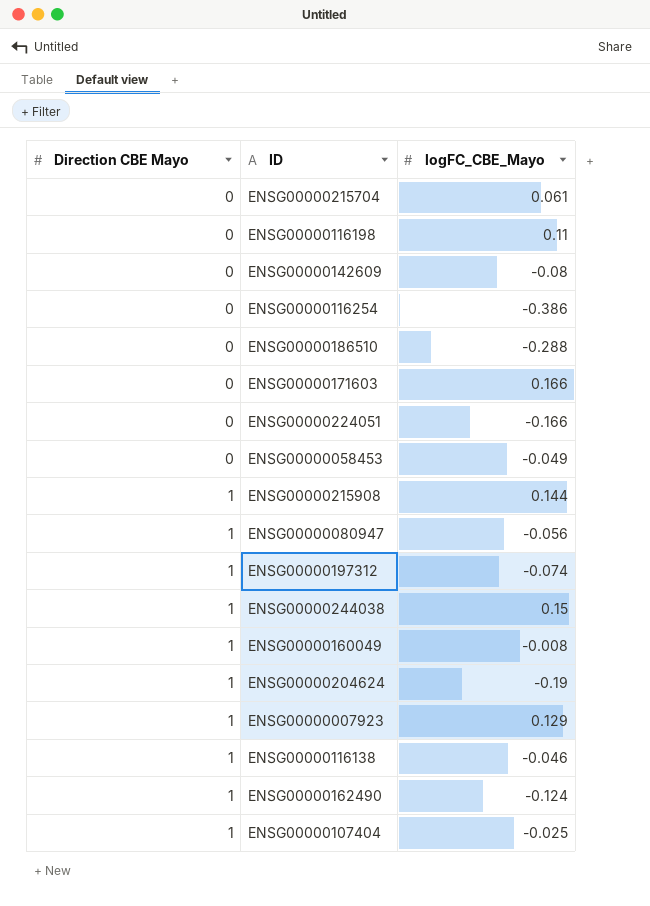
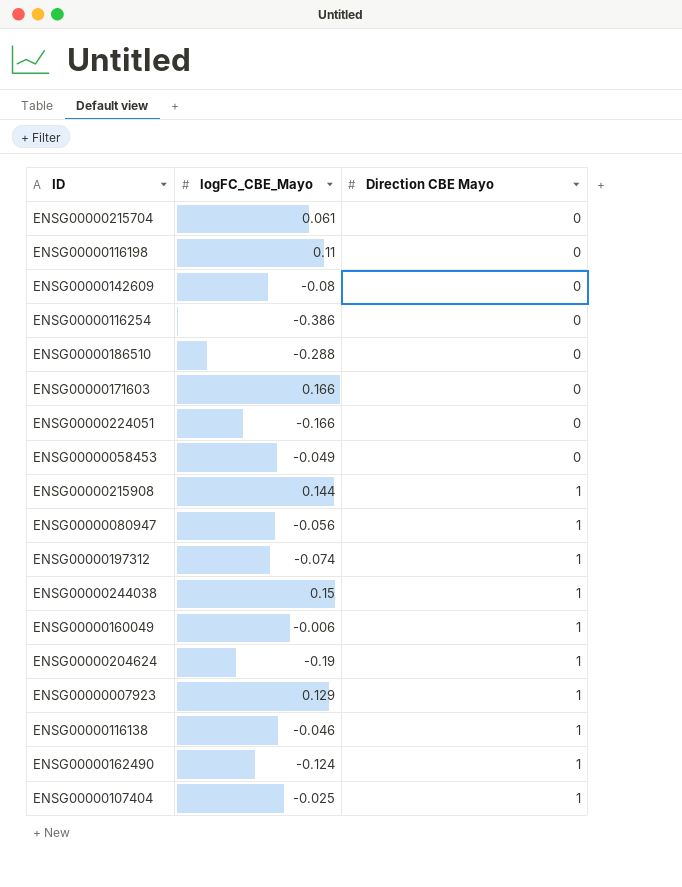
column Direction CBE Mayo | position: 1 -> 3
ENSG00000160049 | logFC_CBE_Mayo: -0.008 -> -0.006

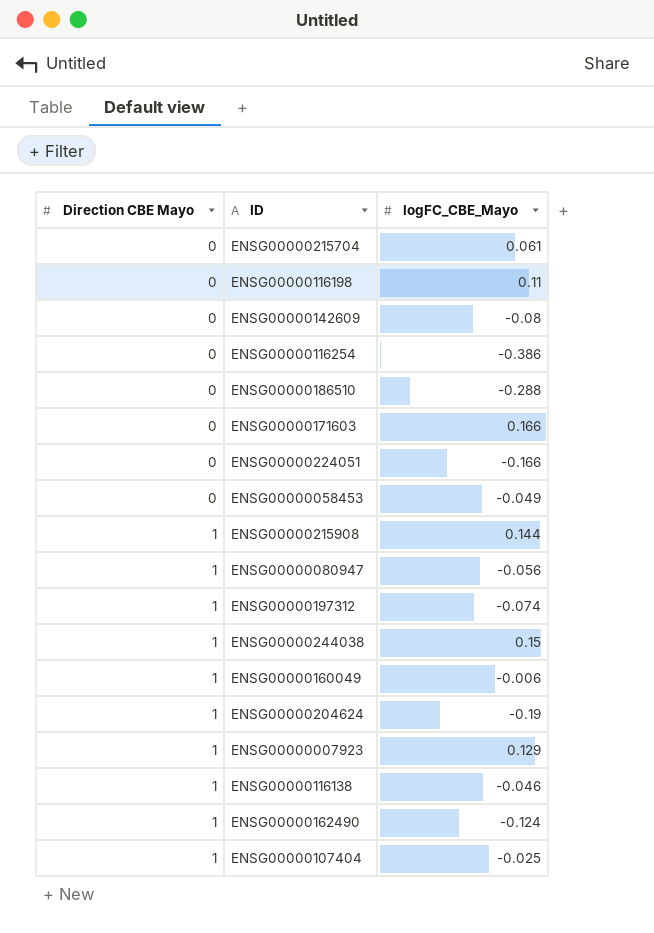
column Direction CBE Mayo | position: 3 -> 1

